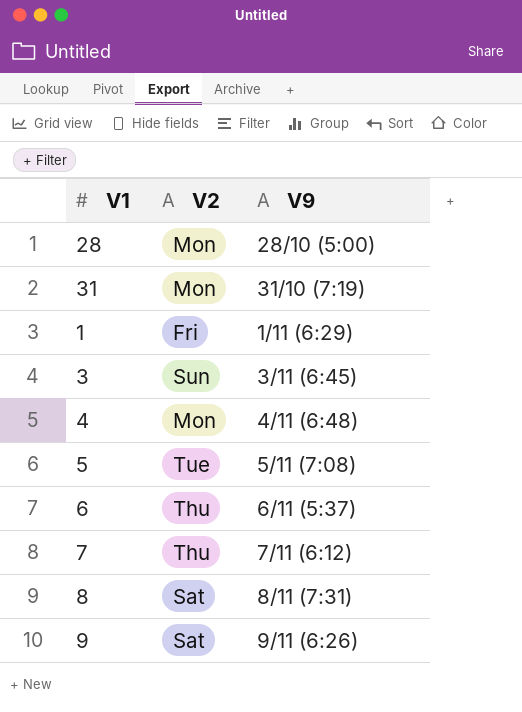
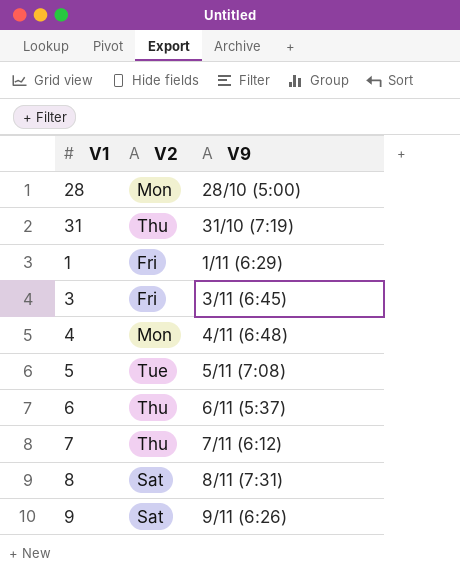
31 | V2: Mon -> Thu
3 | V2: Sun -> Fri

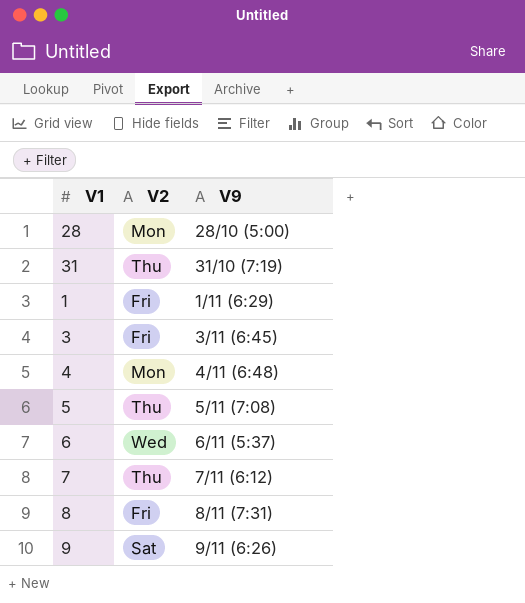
5 | V2: Tue -> Thu
6 | V2: Thu -> Wed
8 | V2: Sat -> Fri

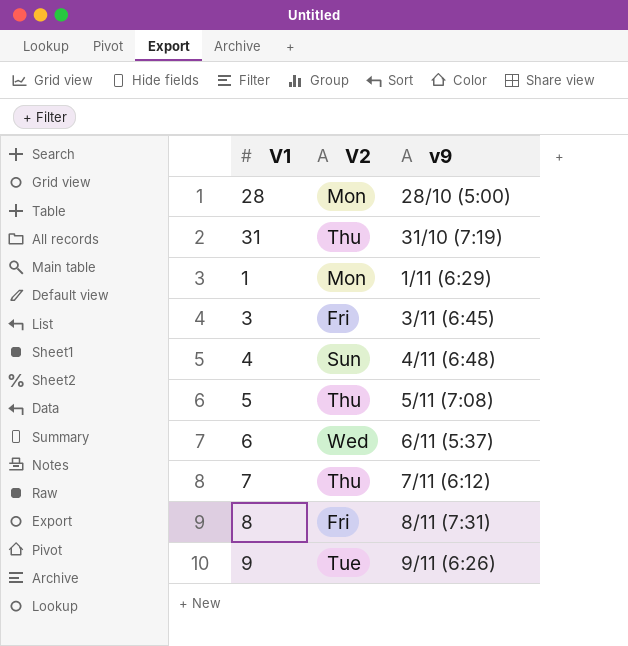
column name: V9 -> v9
1 | V2: Fri -> Mon
4 | V2: Mon -> Sun
9 | V2: Sat -> Tue

